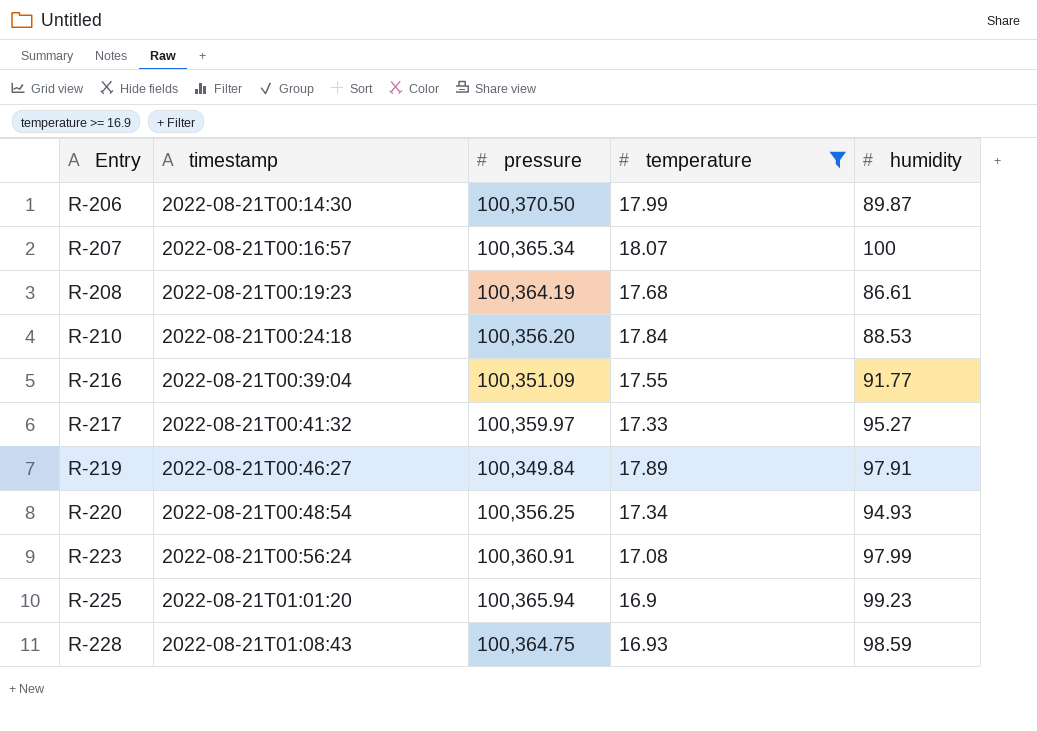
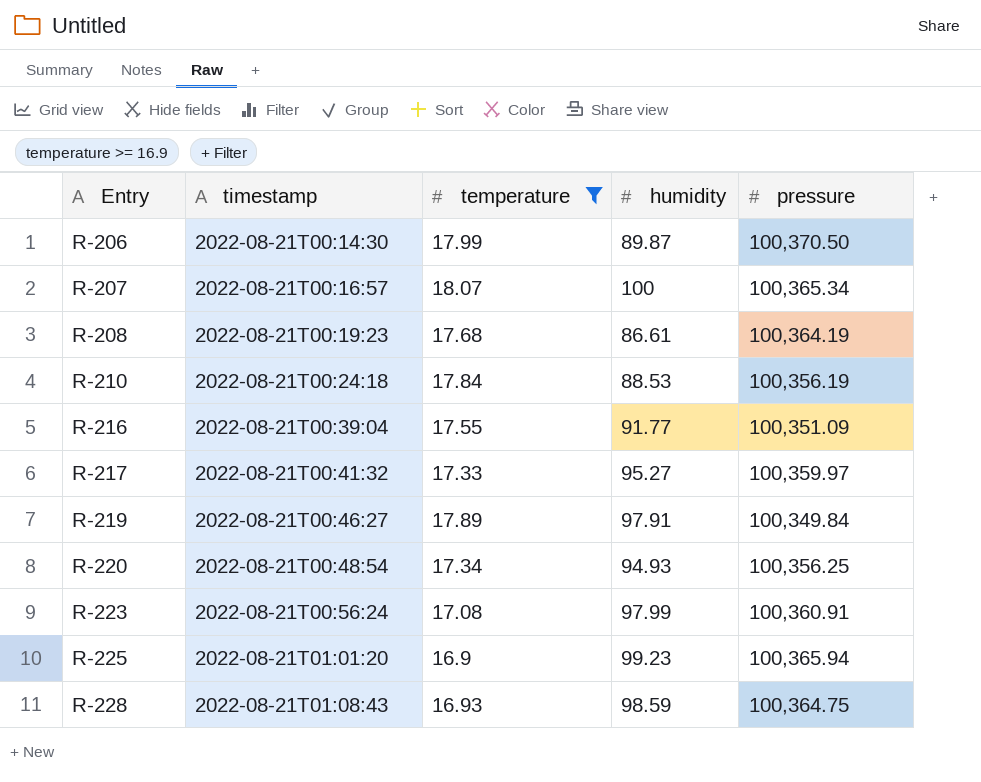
column pressure | position: 3 -> 5
R-210 | pressure: 100,356.20 -> 100,356.19

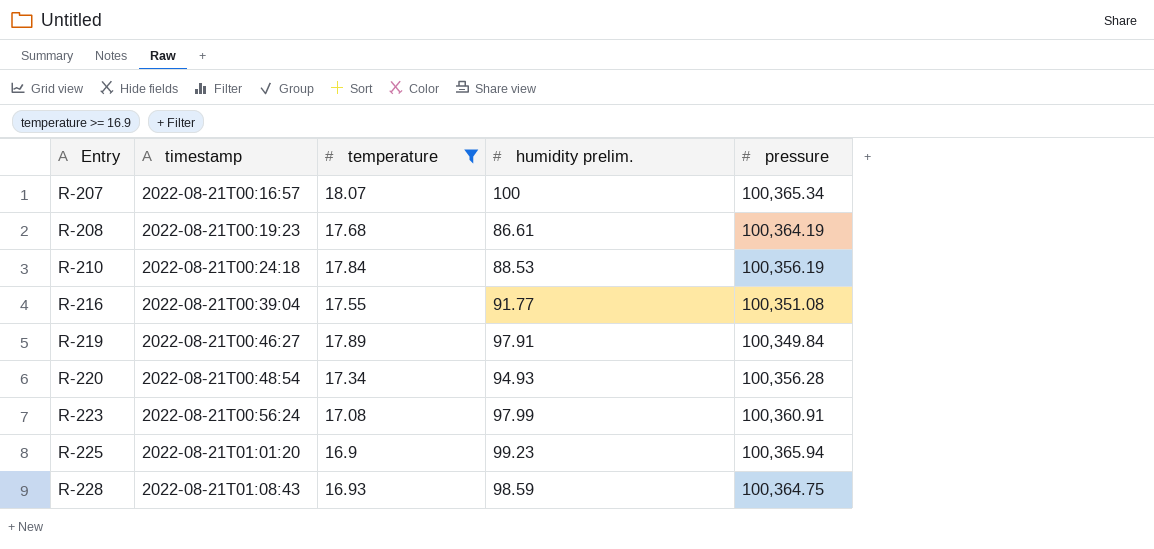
column name: humidity -> humidity prelim.
row R-206: 2022-08-21T00:14:30 | 17.99 | 89.87 | 100,370.50 -> none
row R-217: 2022-08-21T00:41:32 | 17.33 | 95.27 | 100,359.97 -> none
R-216 | pressure: 100,351.09 -> 100,351.08
R-220 | pressure: 100,356.25 -> 100,356.28

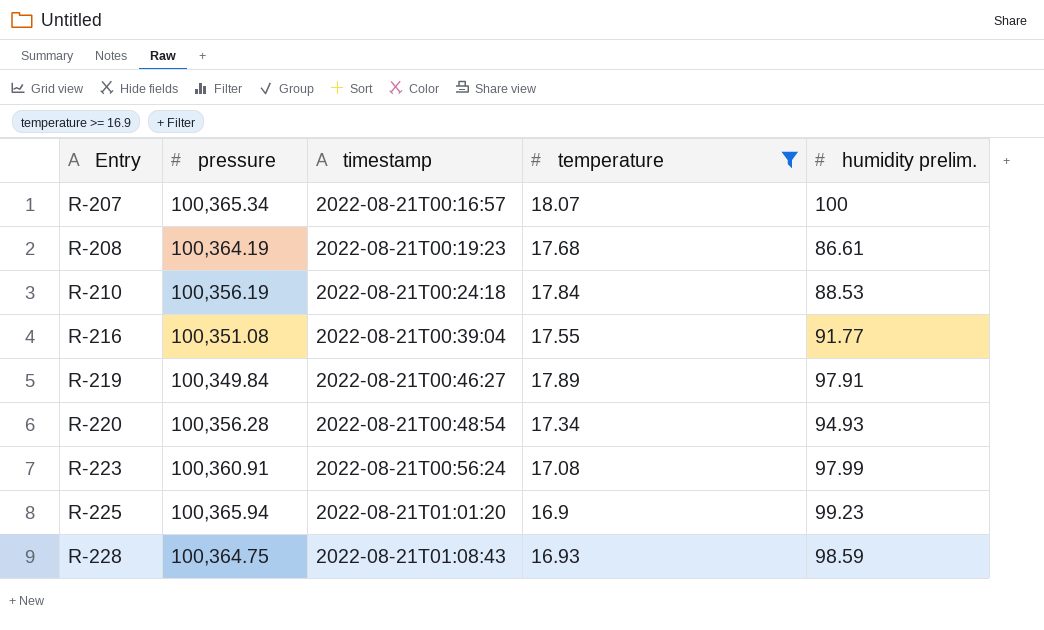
column pressure | position: 5 -> 2

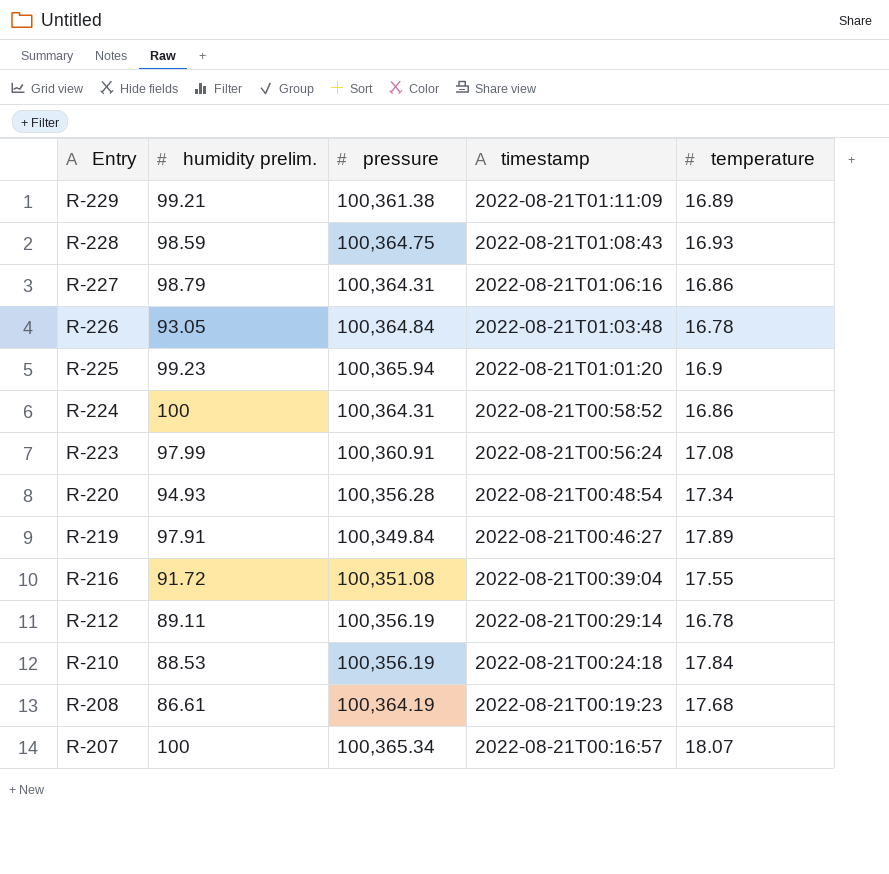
filter: temperature >= 16.9 -> none
row order: Entry ascending -> Entry descending
column humidity prelim. | position: 5 -> 2
R-216 | humidity prelim.: 91.77 -> 91.72

